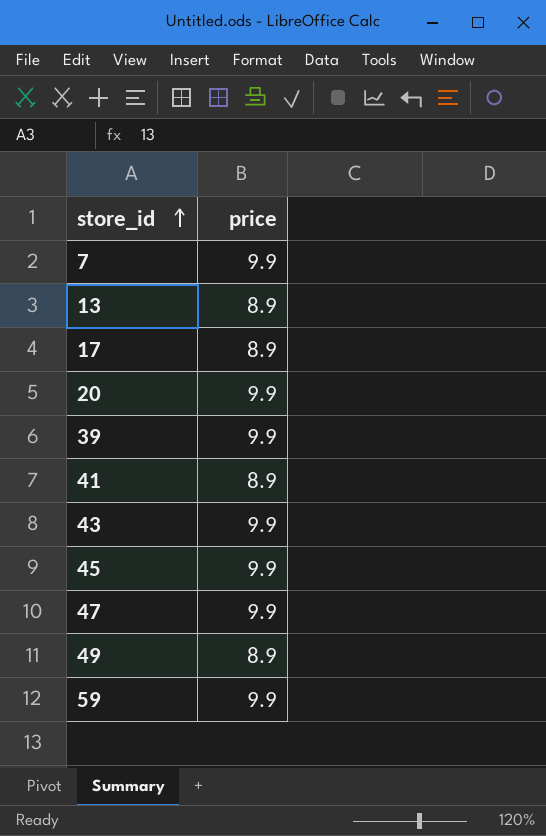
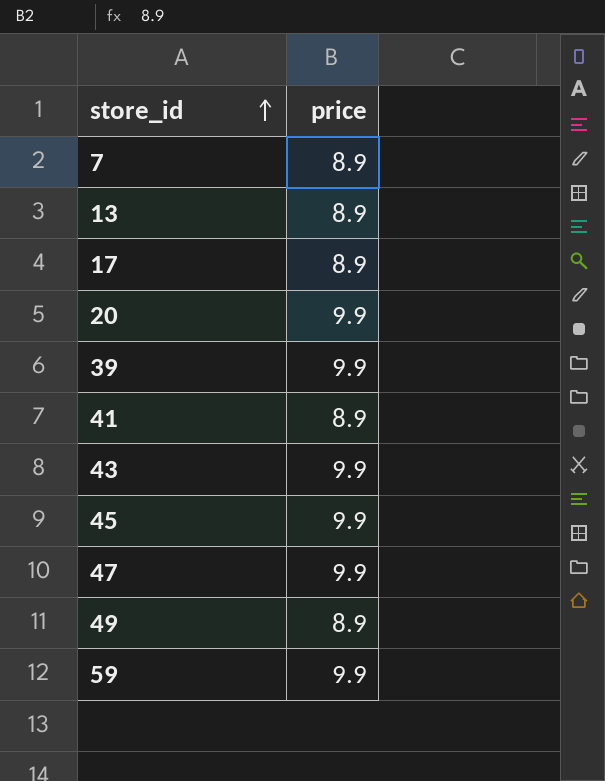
7 | price: 9.9 -> 8.9

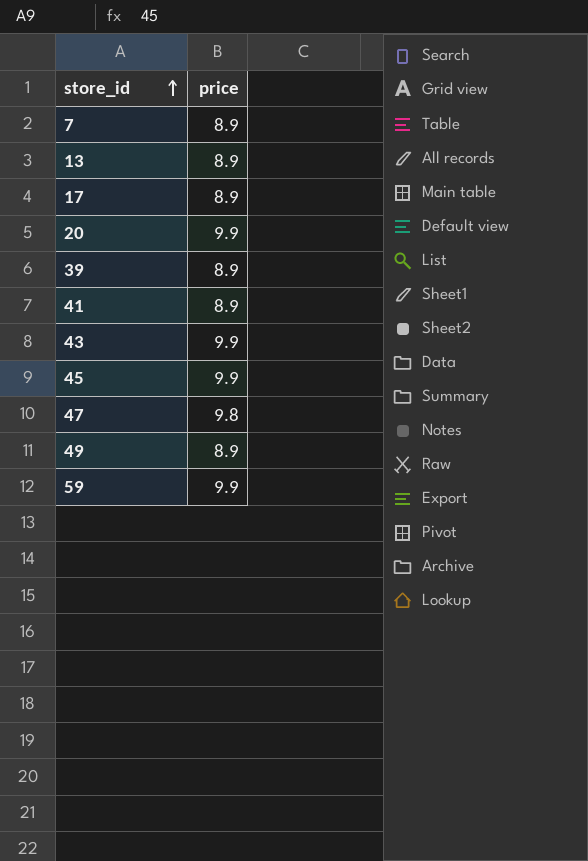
39 | price: 9.9 -> 8.9
47 | price: 9.9 -> 9.8

